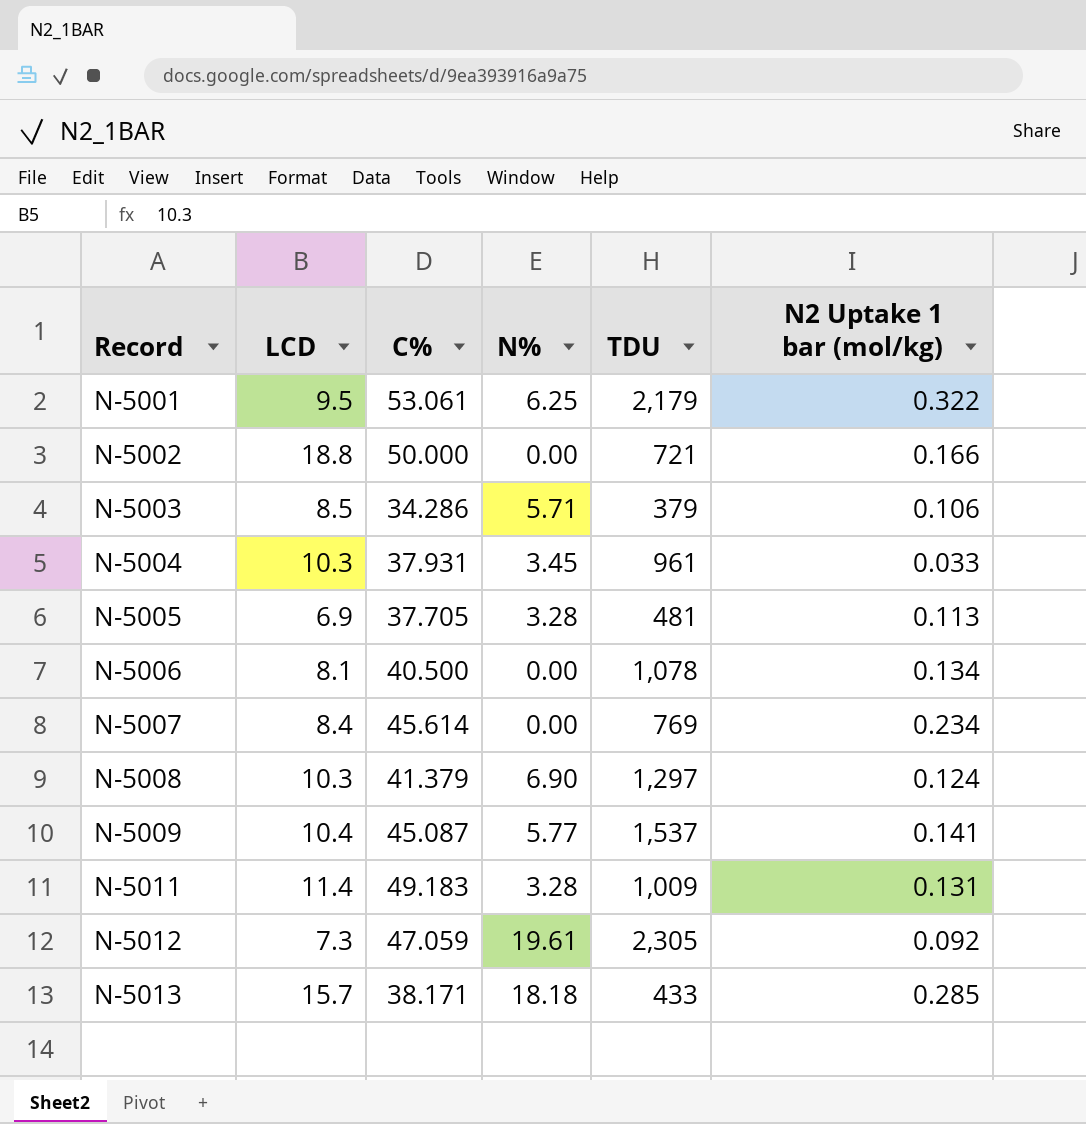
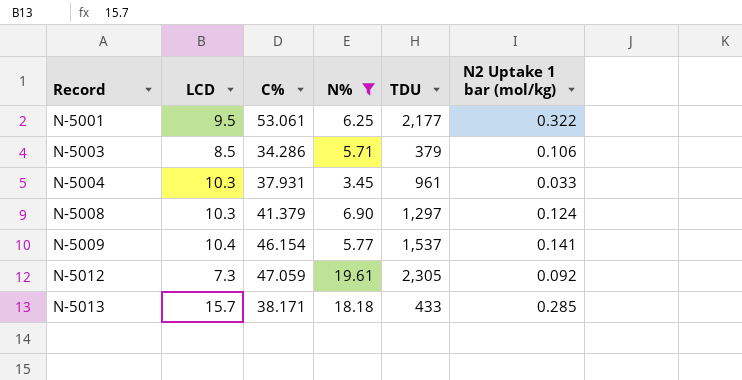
filter: none -> N% >= 3.45
N-5001 | TDU: 2,179 -> 2,177
N-5009 | C%: 45.087 -> 46.154

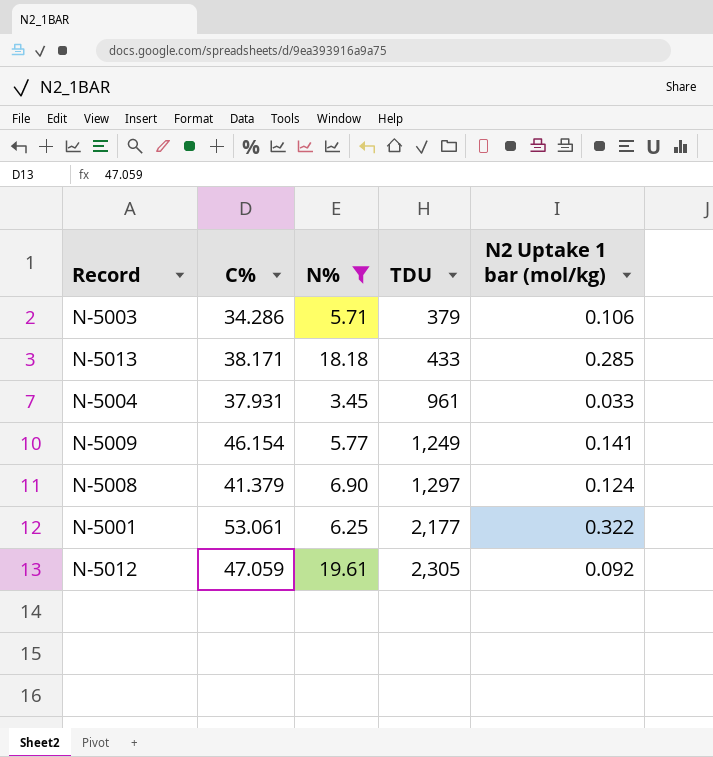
row order: Record ascending -> TDU ascending
column LCD | position: 2 -> none
N-5009 | TDU: 1,537 -> 1,249

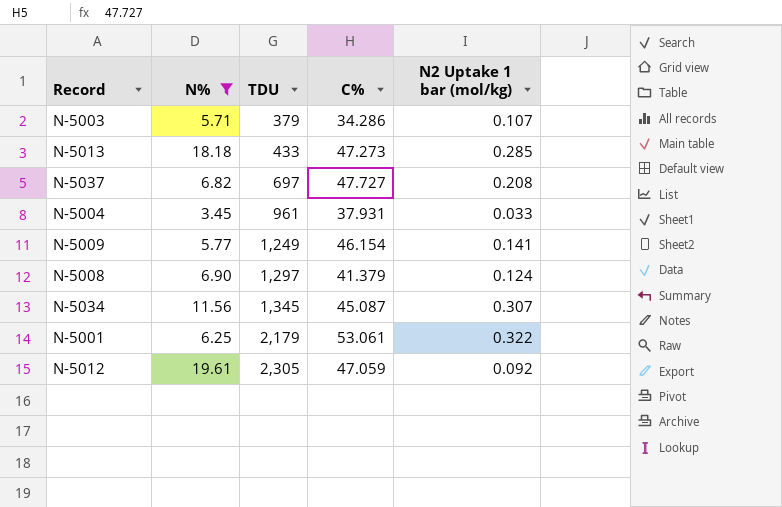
column C% | position: 2 -> 4
N-5003 | N2 Uptake 1 bar (mol/kg): 0.106 -> 0.107
N-5013 | C%: 38.171 -> 47.273
row N-5037: none -> 6.82 | 697 | 47.727 | 0.208
row N-5034: none -> 11.56 | 1,345 | 45.087 | 0.307
N-5001 | TDU: 2,177 -> 2,179

